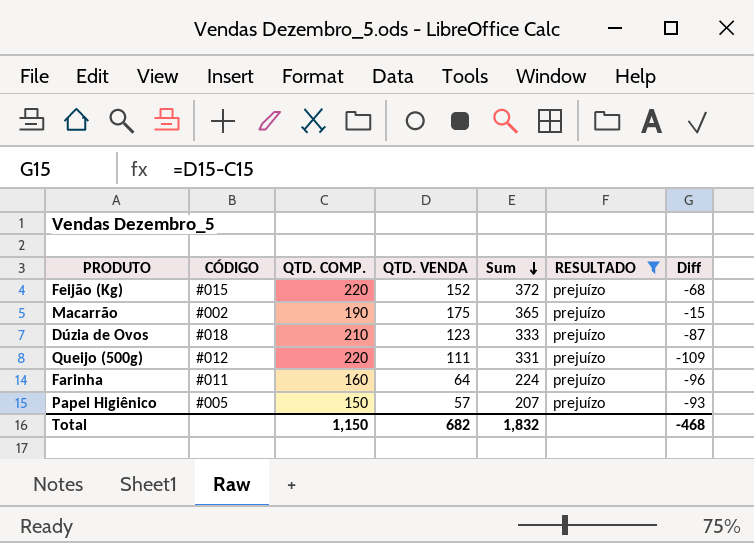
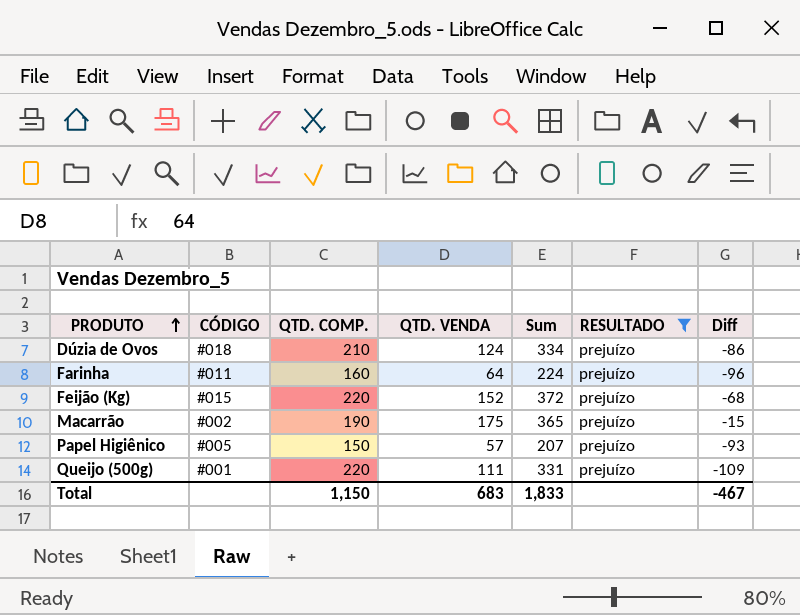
row order: Sum descending -> PRODUTO ascending
Dúzia de Ovos | QTD. VENDA: 123 -> 124
Dúzia de Ovos | Sum: 333 -> 334
Dúzia de Ovos | Diff: -87 -> -86
Queijo (500g) | CÓDIGO: #012 -> #001
Total | QTD. VENDA: 682 -> 683
Total | Sum: 1,832 -> 1,833
Total | Diff: -468 -> -467

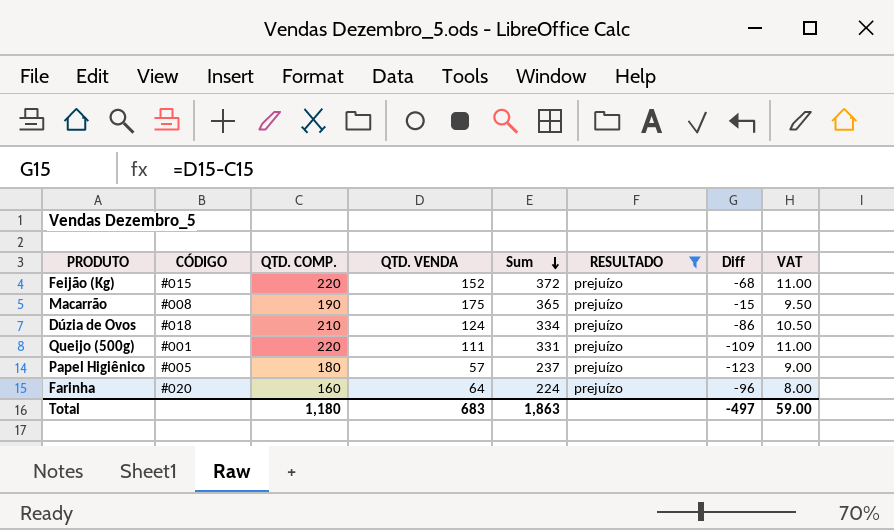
row order: PRODUTO ascending -> Sum descending
column VAT | formula: none -> [QTD. COMP.] * 0.05
Macarrão | CÓDIGO: #002 -> #008
Papel Higiênico | QTD. COMP.: 150 -> 180
Papel Higiênico | Sum: 207 -> 237
Papel Higiênico | Diff: -93 -> -123
Farinha | CÓDIGO: #011 -> #020
Total | QTD. COMP.: 1,150 -> 1,180
Total | Sum: 1,833 -> 1,863
Total | Diff: -467 -> -497

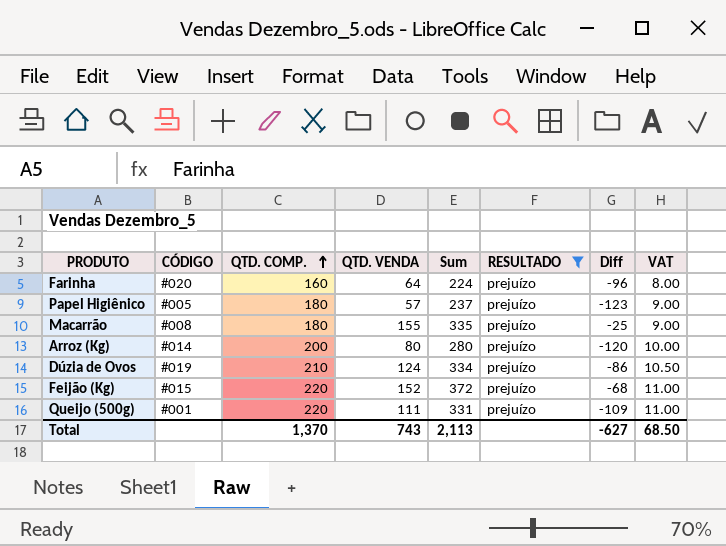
row order: Sum descending -> QTD. COMP. ascending
Macarrão | QTD. COMP.: 190 -> 180
Macarrão | QTD. VENDA: 175 -> 155
Macarrão | Sum: 365 -> 335
Macarrão | Diff: -15 -> -25
Macarrão | VAT: 9.50 -> 9.00
row Arroz (Kg): none -> #014 | 200 | 80 | 280 | prejuízo | -120 | 10.00
Dúzia de Ovos | CÓDIGO: #018 -> #019
Total | QTD. COMP.: 1,180 -> 1,370
Total | QTD. VENDA: 683 -> 743
Total | Sum: 1,863 -> 2,113
Total | Diff: -497 -> -627
Total | VAT: 59.00 -> 68.50

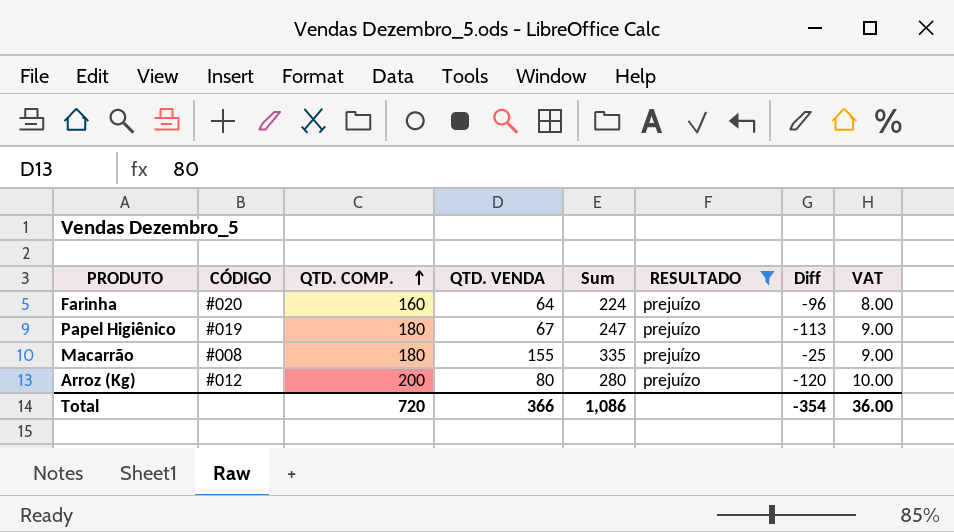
row Dúzia de Ovos: #019 | 210 | 124 | 334 | prejuízo | -86 | 10.50 -> none
row Feijão (Kg): #015 | 220 | 152 | 372 | prejuízo | -68 | 11.00 -> none
row Queijo (500g): #001 | 220 | 111 | 331 | prejuízo | -109 | 11.00 -> none
Papel Higiênico | CÓDIGO: #005 -> #019
Papel Higiênico | QTD. VENDA: 57 -> 67
Papel Higiênico | Sum: 237 -> 247
Papel Higiênico | Diff: -123 -> -113
Arroz (Kg) | CÓDIGO: #014 -> #012
Total | QTD. COMP.: 1,370 -> 720
Total | QTD. VENDA: 743 -> 366
Total | Sum: 2,113 -> 1,086
Total | Diff: -627 -> -354
Total | VAT: 68.50 -> 36.00

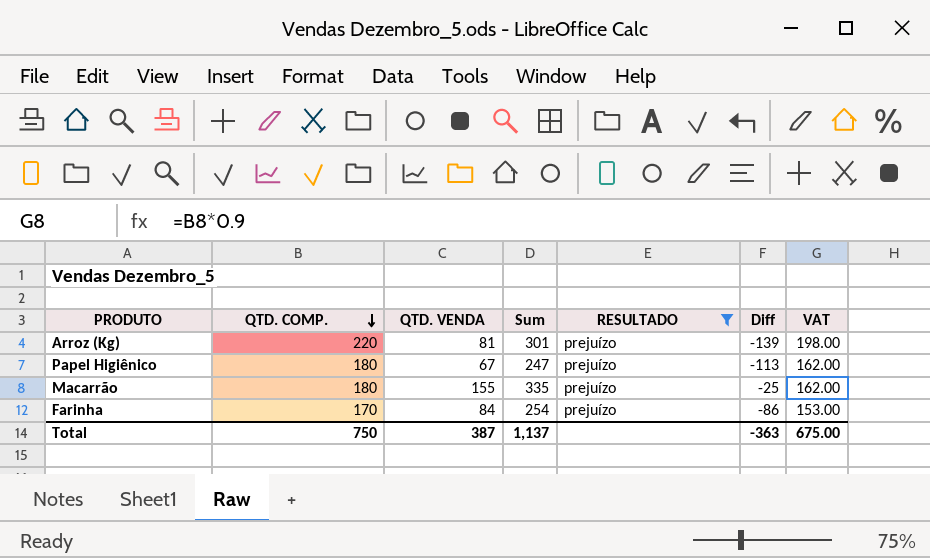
row order: QTD. COMP. ascending -> QTD. COMP. descending
column CÓDIGO | position: 2 -> none
column VAT | formula: [QTD. COMP.] * 0.05 -> [QTD. COMP.] * 0.9
Arroz (Kg) | QTD. COMP.: 200 -> 220
Arroz (Kg) | QTD. VENDA: 80 -> 81
Arroz (Kg) | Sum: 280 -> 301
Arroz (Kg) | Diff: -120 -> -139
Farinha | QTD. COMP.: 160 -> 170
Farinha | QTD. VENDA: 64 -> 84
Farinha | Sum: 224 -> 254
Farinha | Diff: -96 -> -86
Total | QTD. COMP.: 720 -> 750
Total | QTD. VENDA: 366 -> 387
Total | Sum: 1,086 -> 1,137
Total | Diff: -354 -> -363
Total | VAT: 36.00 -> 675.00

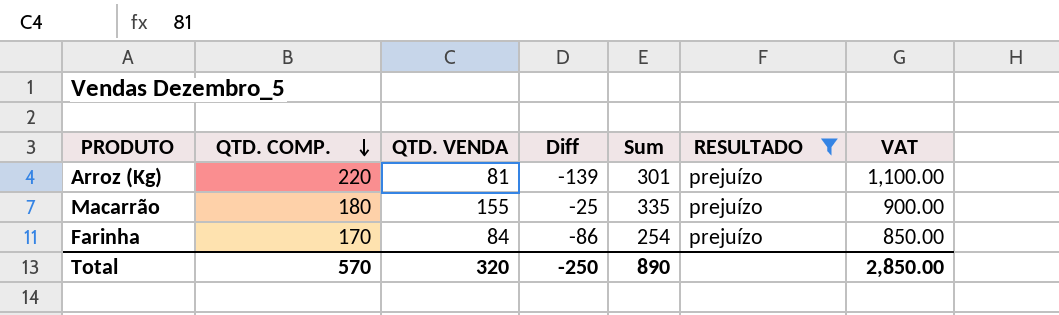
column Diff | position: 6 -> 4
column VAT | formula: [QTD. COMP.] * 0.9 -> [QTD. COMP.] * 5
row Papel Higiênico: 180 | 67 | 247 | prejuízo | -113 | 162.00 -> none
Total | QTD. COMP.: 750 -> 570
Total | QTD. VENDA: 387 -> 320
Total | Diff: -363 -> -250
Total | Sum: 1,137 -> 890
Total | VAT: 675.00 -> 2,850.00

